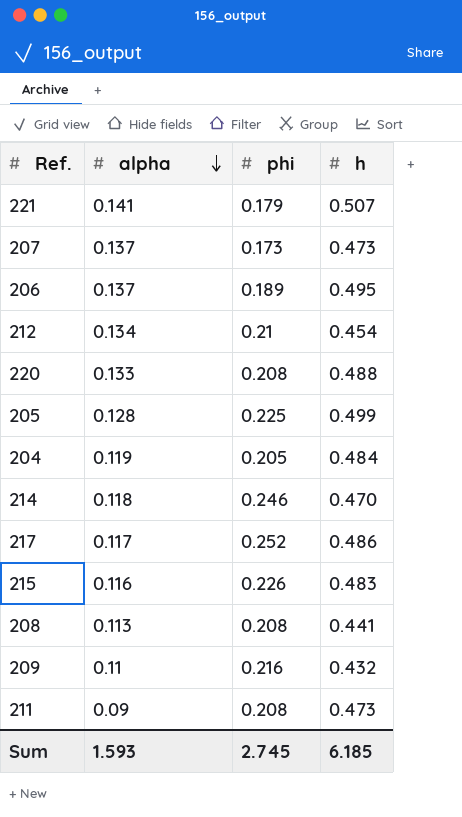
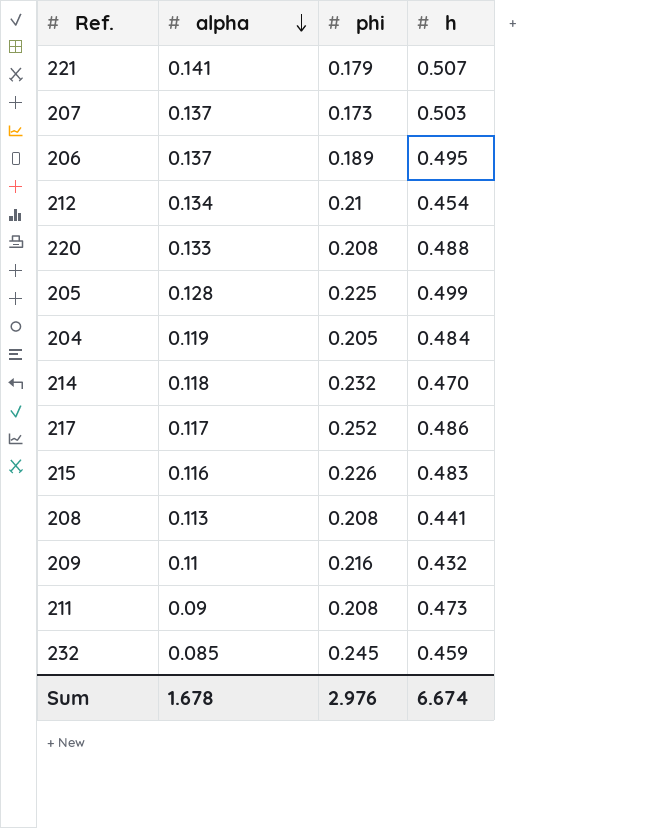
207 | h: 0.473 -> 0.503
214 | phi: 0.246 -> 0.232
row 232: none -> 0.085 | 0.245 | 0.459
Sum | alpha: 1.593 -> 1.678
Sum | phi: 2.745 -> 2.976
Sum | h: 6.185 -> 6.674

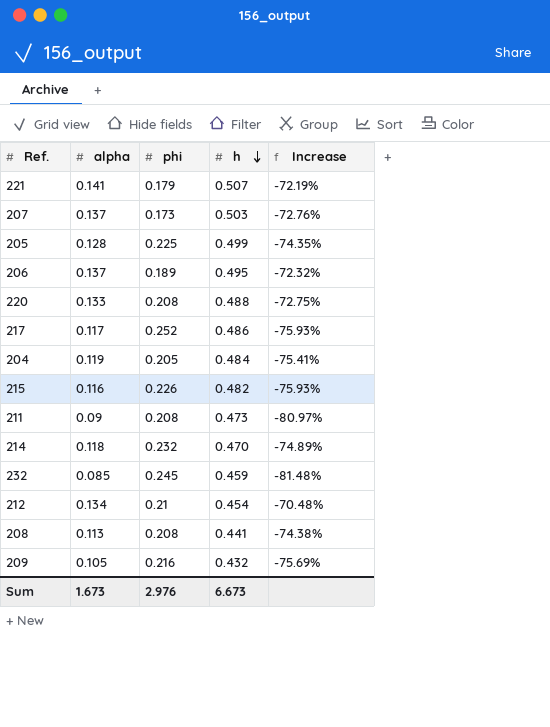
row order: alpha descending -> h descending
column Increase | formula: none -> ([alpha] - [h]) / [h]
215 | h: 0.483 -> 0.482
209 | alpha: 0.11 -> 0.105
Sum | alpha: 1.678 -> 1.673
Sum | h: 6.674 -> 6.673

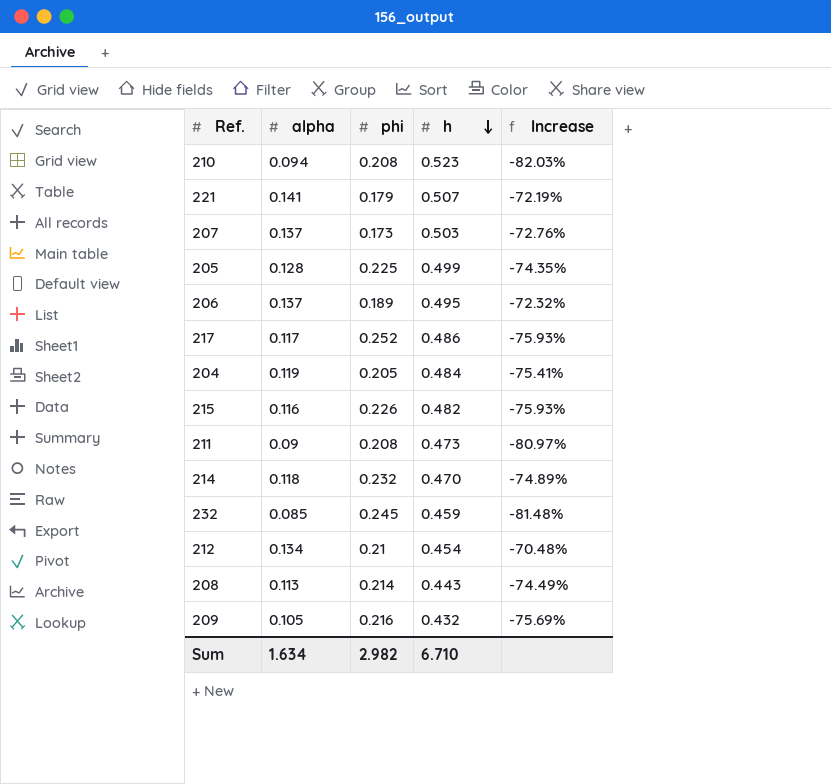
row 220: 0.133 | 0.208 | 0.488 | -72.75% -> none
row 210: none -> 0.094 | 0.208 | 0.523 | -82.03%
208 | phi: 0.208 -> 0.214
208 | h: 0.441 -> 0.443
208 | Increase: -74.38% -> -74.49%
Sum | alpha: 1.673 -> 1.634
Sum | phi: 2.976 -> 2.982
Sum | h: 6.673 -> 6.710

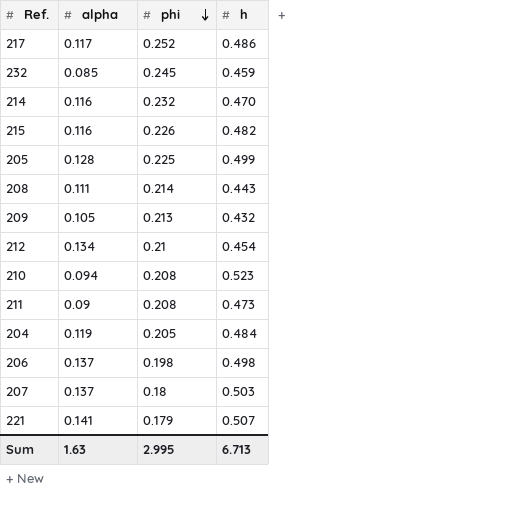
row order: h descending -> phi descending
column Increase | formula: ([alpha] - [h]) / [h] -> none
214 | alpha: 0.118 -> 0.116
208 | alpha: 0.113 -> 0.111
209 | phi: 0.216 -> 0.213
206 | phi: 0.189 -> 0.198
206 | h: 0.495 -> 0.498
207 | phi: 0.173 -> 0.18
Sum | alpha: 1.634 -> 1.63
Sum | phi: 2.982 -> 2.995
Sum | h: 6.710 -> 6.713

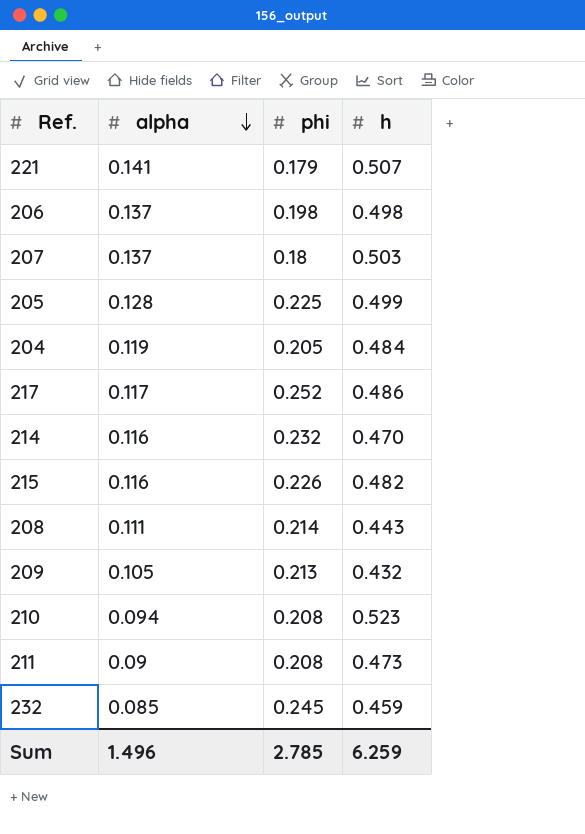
row order: phi descending -> alpha descending
row 212: 0.134 | 0.21 | 0.454 -> none
Sum | alpha: 1.63 -> 1.496
Sum | phi: 2.995 -> 2.785
Sum | h: 6.713 -> 6.259

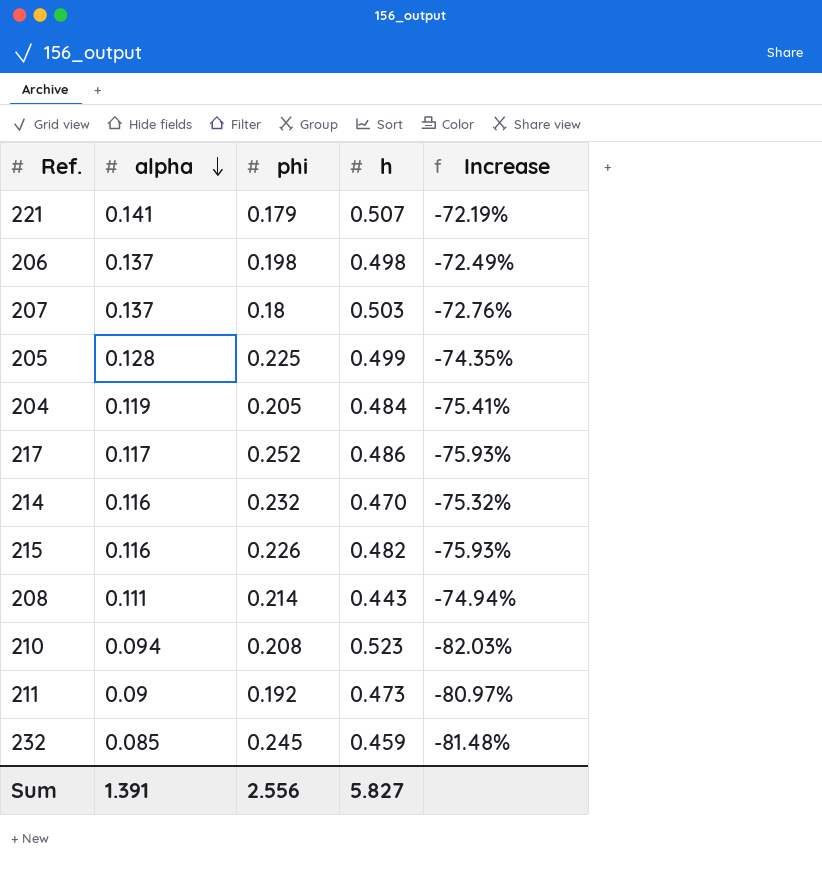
column Increase | formula: none -> ([alpha] - [h]) / [h]
row 209: 0.105 | 0.213 | 0.432 -> none
211 | phi: 0.208 -> 0.192
Sum | alpha: 1.496 -> 1.391
Sum | phi: 2.785 -> 2.556
Sum | h: 6.259 -> 5.827

